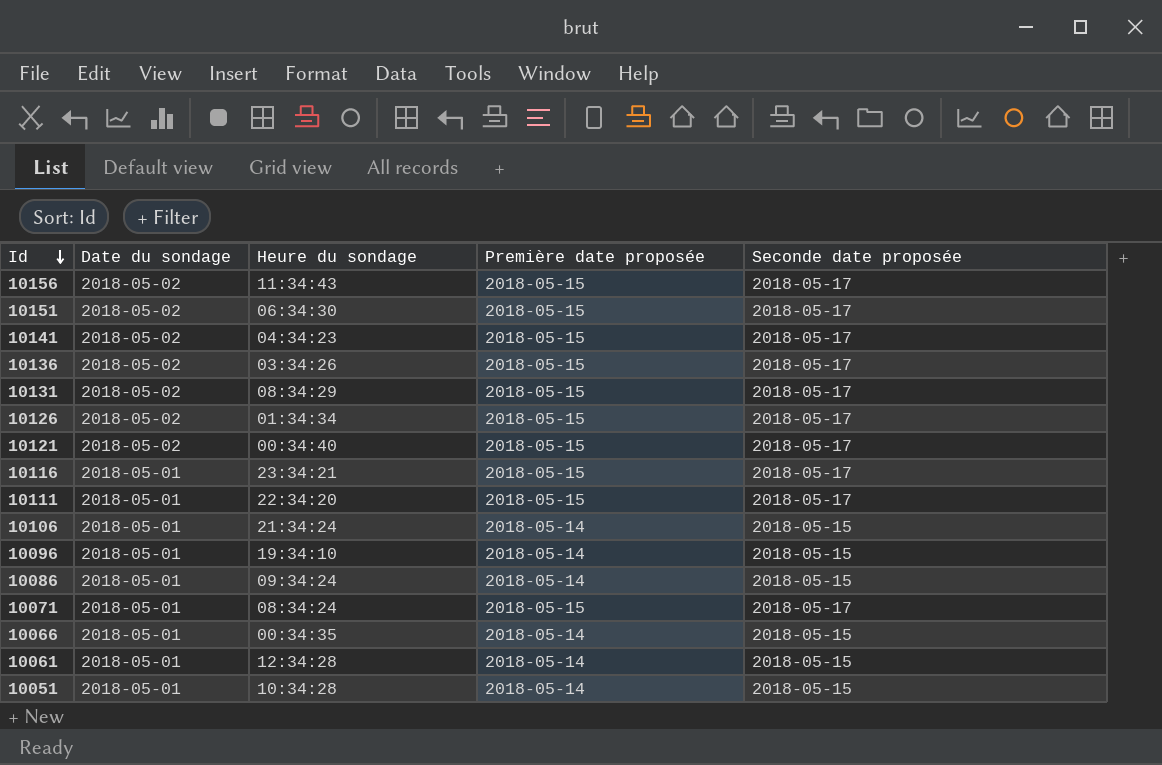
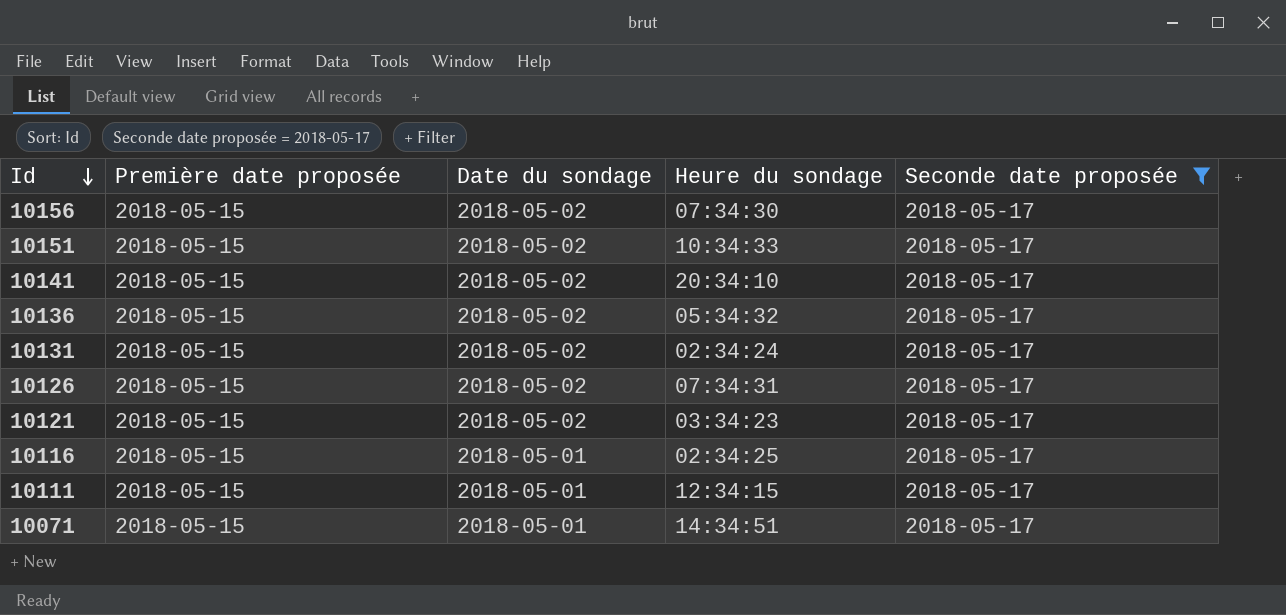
filter: none -> Seconde date proposée = 2018-05-17
column Première date proposée | position: 4 -> 2
10156 | Heure du sondage: 11:34:43 -> 07:34:30
10151 | Heure du sondage: 06:34:30 -> 10:34:33
10141 | Heure du sondage: 04:34:23 -> 20:34:10
10136 | Heure du sondage: 03:34:26 -> 05:34:32
10131 | Heure du sondage: 08:34:29 -> 02:34:24
10126 | Heure du sondage: 01:34:34 -> 07:34:31
10121 | Heure du sondage: 00:34:40 -> 03:34:23
10116 | Heure du sondage: 23:34:21 -> 02:34:25
10111 | Heure du sondage: 22:34:20 -> 12:34:15
10071 | Heure du sondage: 08:34:24 -> 14:34:51

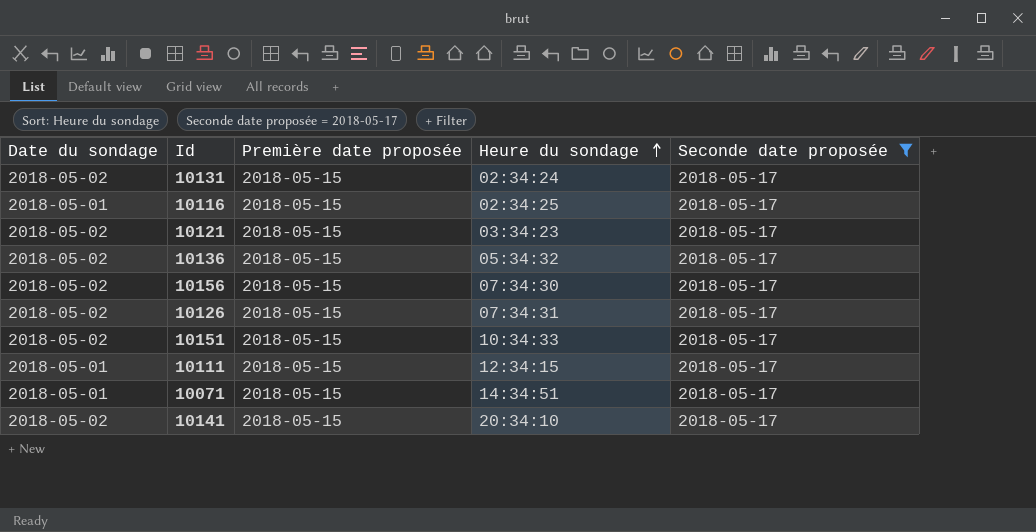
row order: Id descending -> Heure du sondage ascending
column Date du sondage | position: 3 -> 1

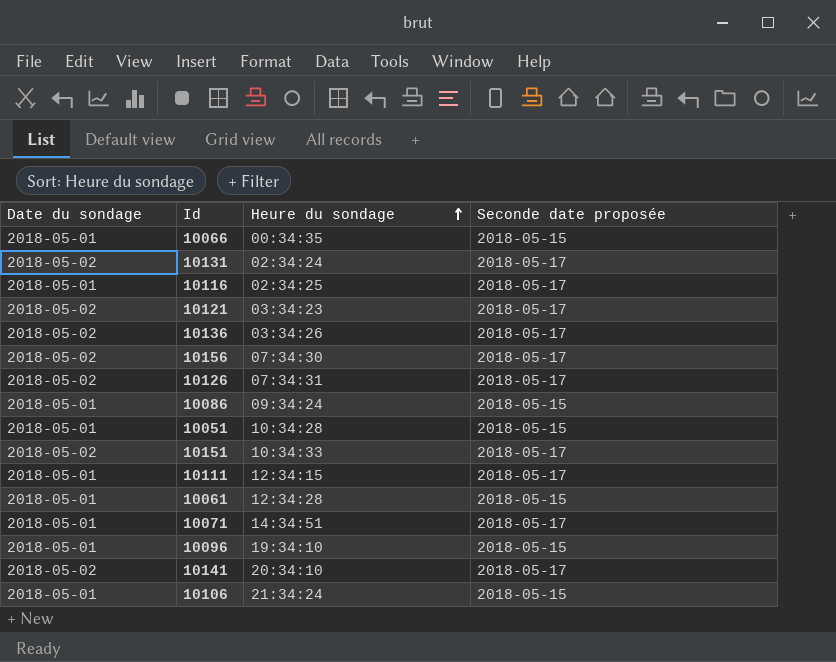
filter: Seconde date proposée = 2018-05-17 -> none
column Première date proposée | position: 3 -> none
10136 | Heure du sondage: 05:34:32 -> 03:34:26

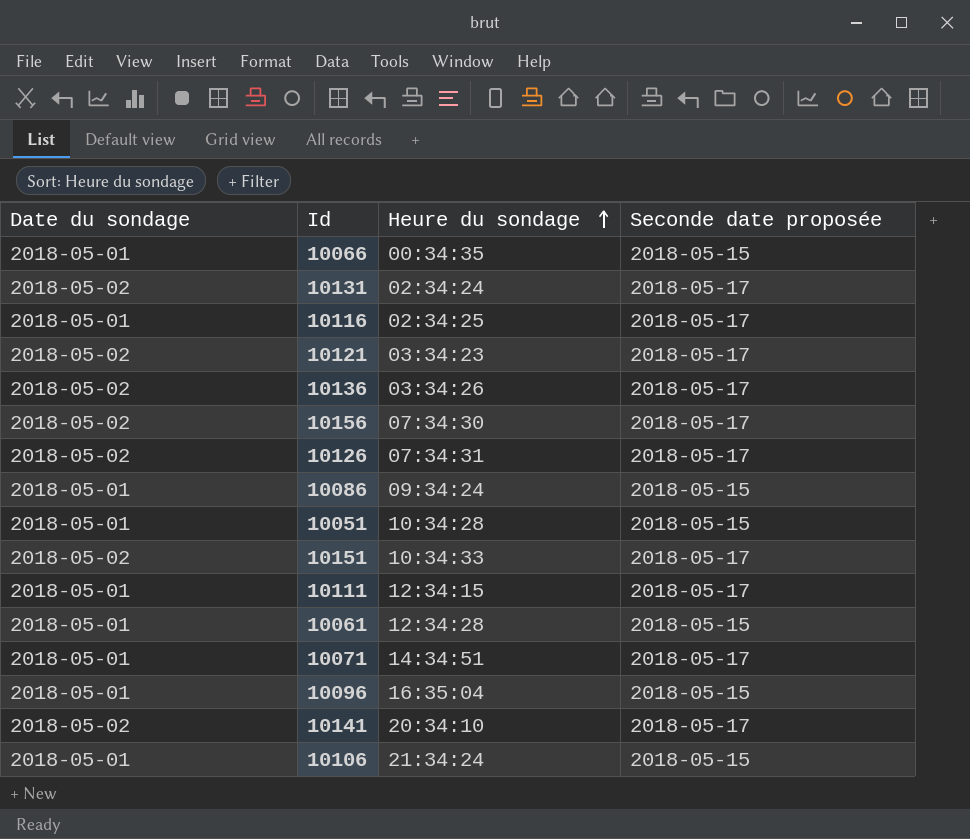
10096 | Heure du sondage: 19:34:10 -> 16:35:04

